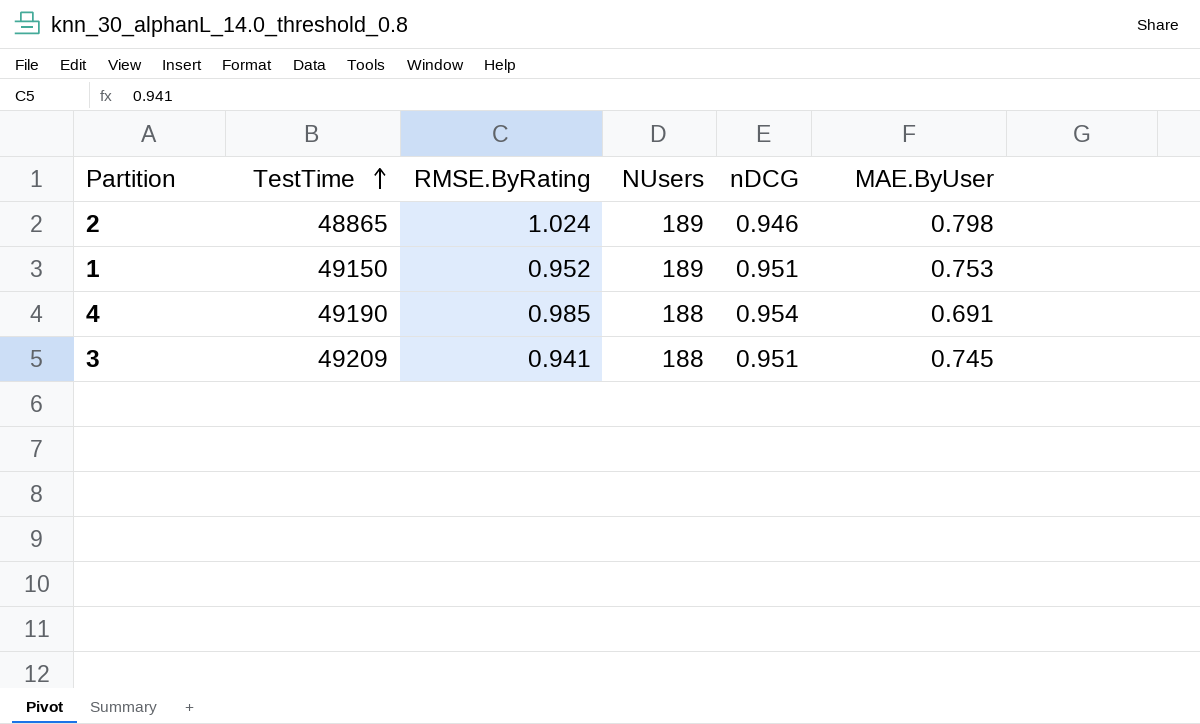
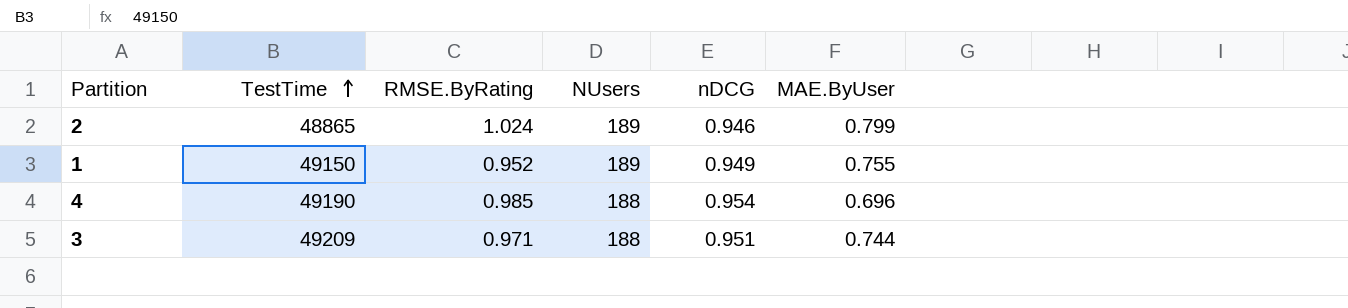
2 | MAE.ByUser: 0.798 -> 0.799
1 | nDCG: 0.951 -> 0.949
1 | MAE.ByUser: 0.753 -> 0.755
4 | MAE.ByUser: 0.691 -> 0.696
3 | RMSE.ByRating: 0.941 -> 0.971
3 | MAE.ByUser: 0.745 -> 0.744

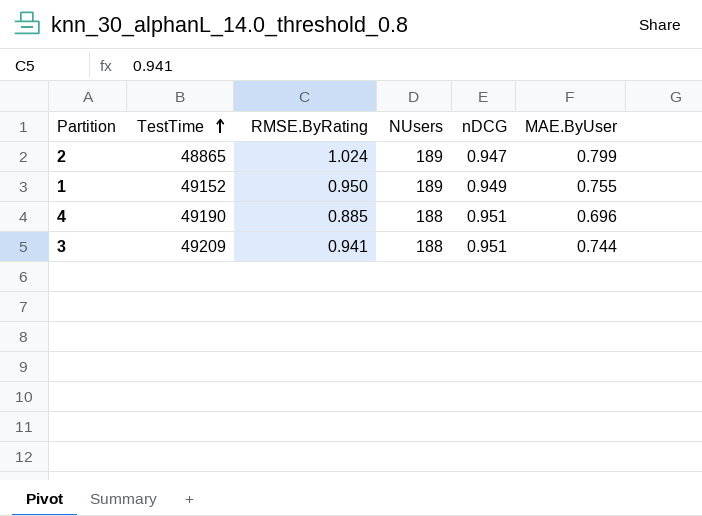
2 | nDCG: 0.946 -> 0.947
1 | TestTime: 49150 -> 49152
1 | RMSE.ByRating: 0.952 -> 0.950
4 | RMSE.ByRating: 0.985 -> 0.885
4 | nDCG: 0.954 -> 0.951
3 | RMSE.ByRating: 0.971 -> 0.941

